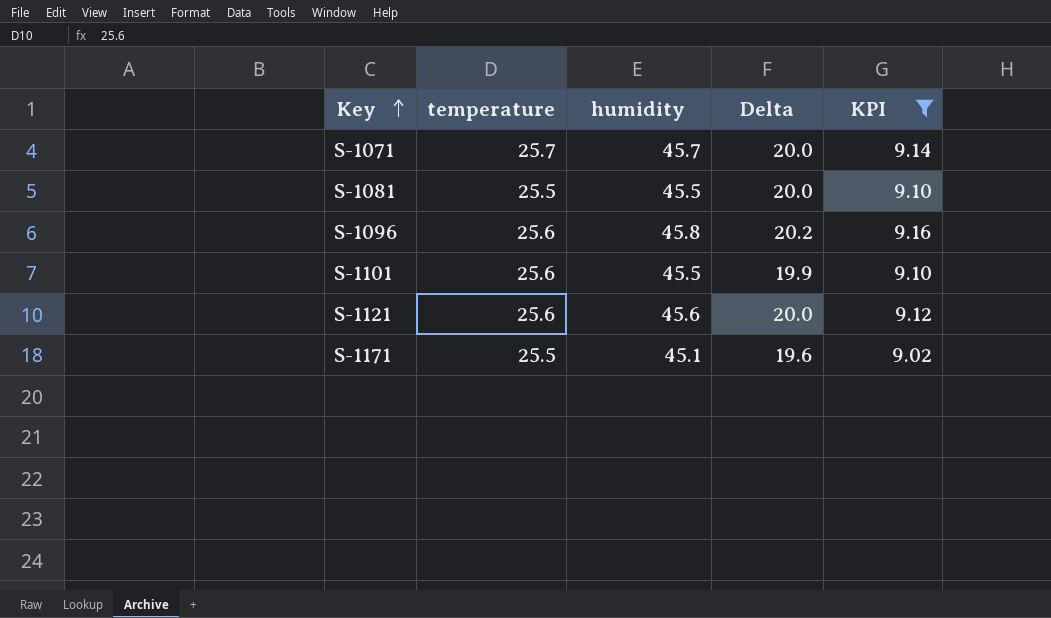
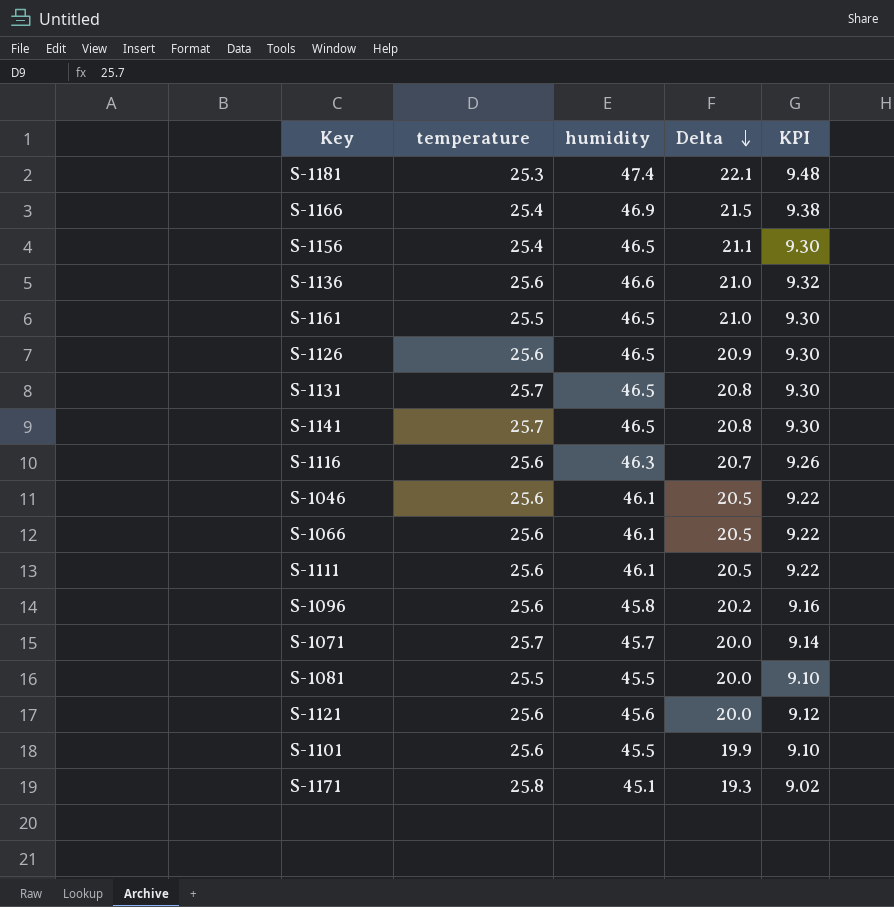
filter: KPI <= 9.16 -> none
row order: Key ascending -> Delta descending
S-1171 | temperature: 25.5 -> 25.8
S-1171 | Delta: 19.6 -> 19.3

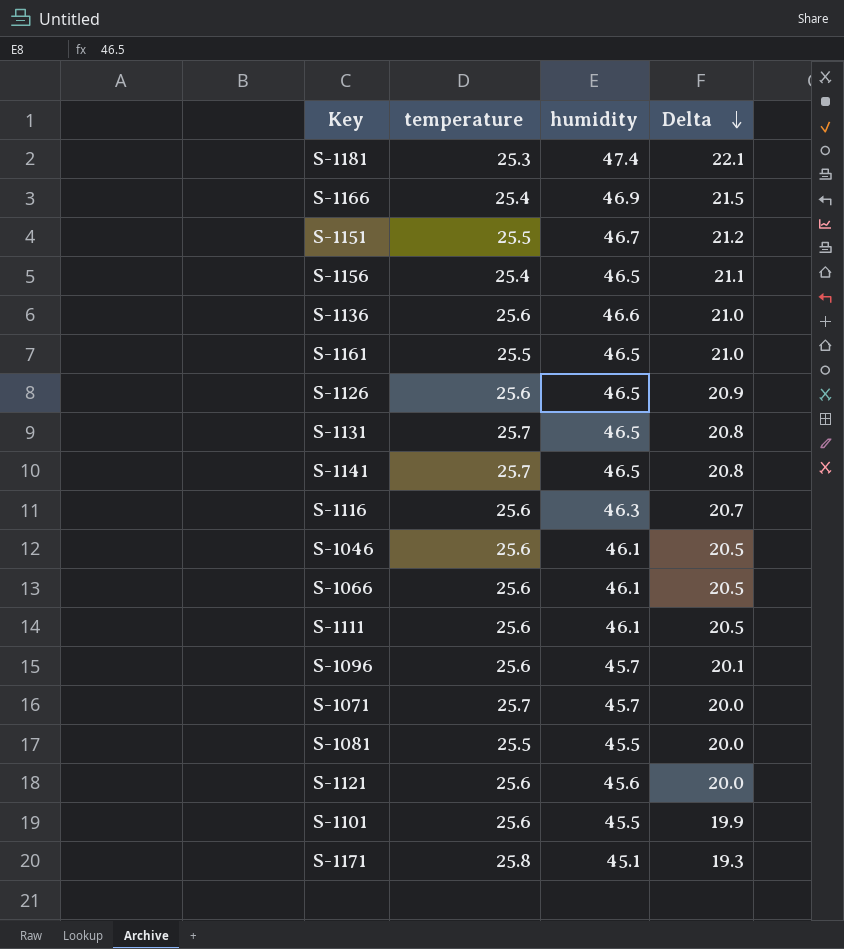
column KPI | formula: [humidity] * 0.2 -> none
row S-1151: none -> 25.5 | 46.7 | 21.2
S-1096 | humidity: 45.8 -> 45.7
S-1096 | Delta: 20.2 -> 20.1

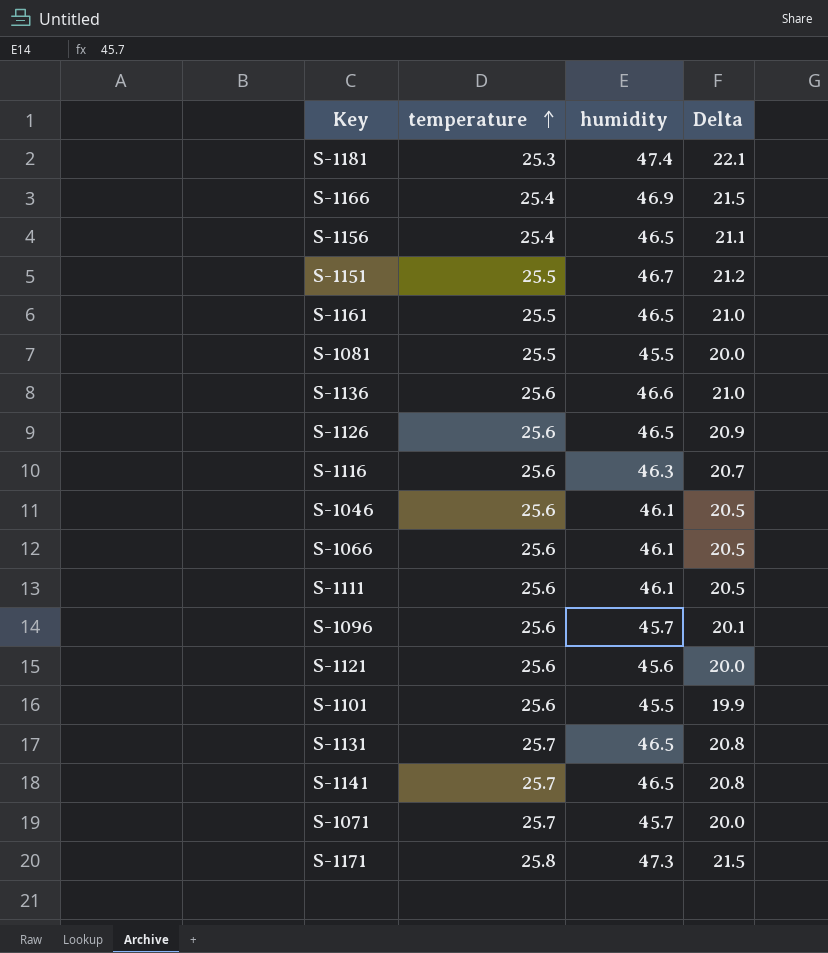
row order: Delta descending -> temperature ascending
S-1171 | humidity: 45.1 -> 47.3
S-1171 | Delta: 19.3 -> 21.5

